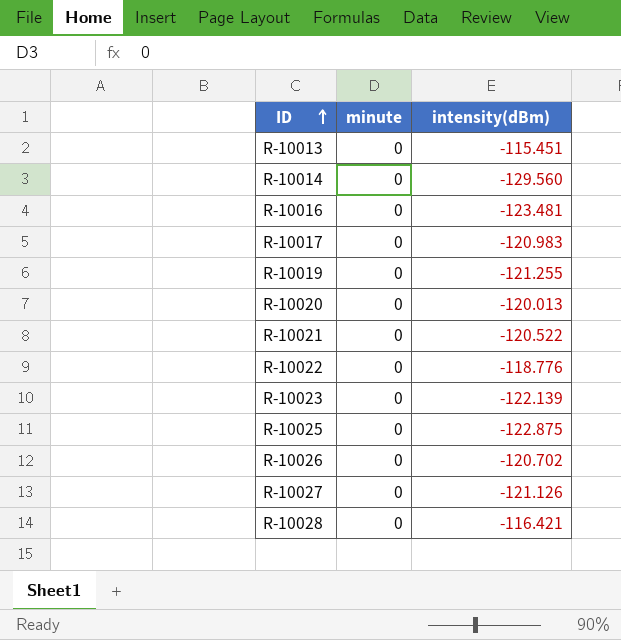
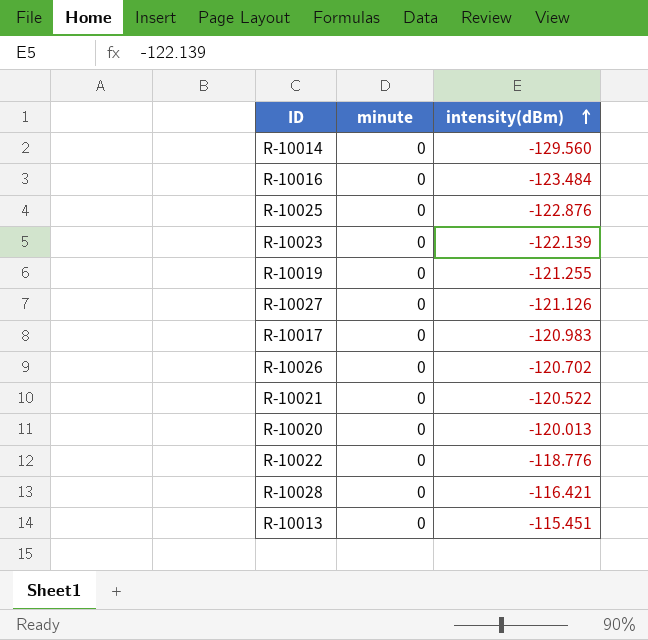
row order: ID ascending -> intensity(dBm) ascending
R-10016 | intensity(dBm): -123.481 -> -123.484
R-10025 | intensity(dBm): -122.875 -> -122.876

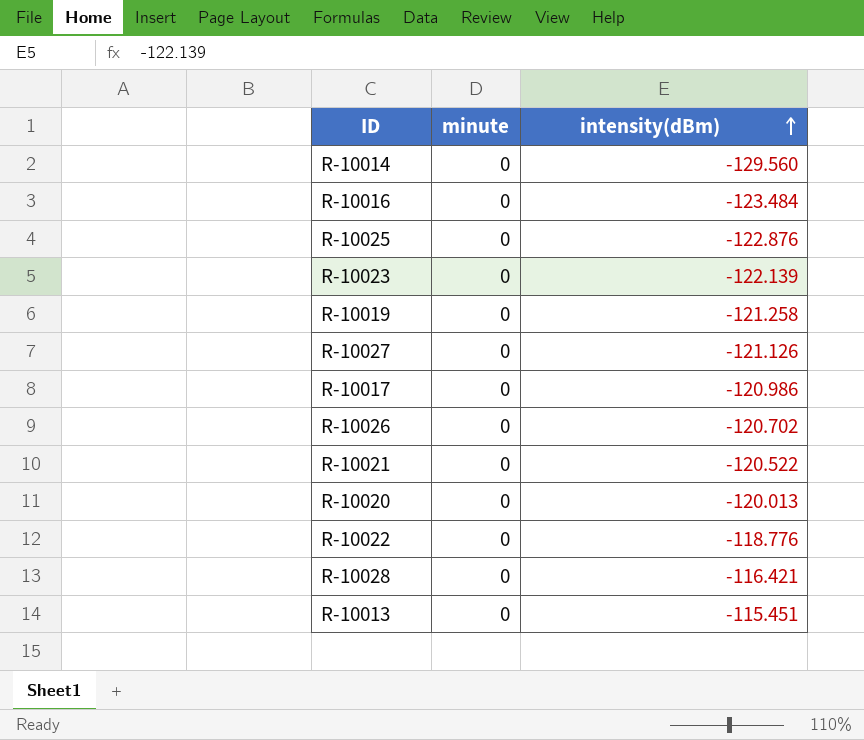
R-10019 | intensity(dBm): -121.255 -> -121.258
R-10017 | intensity(dBm): -120.983 -> -120.986

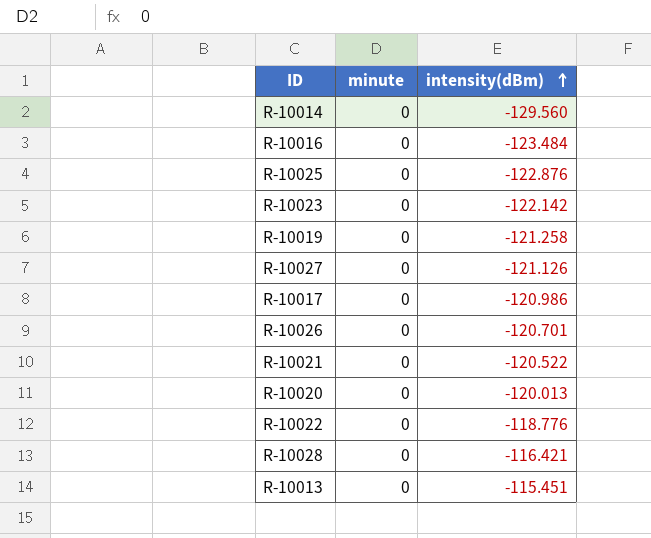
R-10023 | intensity(dBm): -122.139 -> -122.142
R-10026 | intensity(dBm): -120.702 -> -120.701

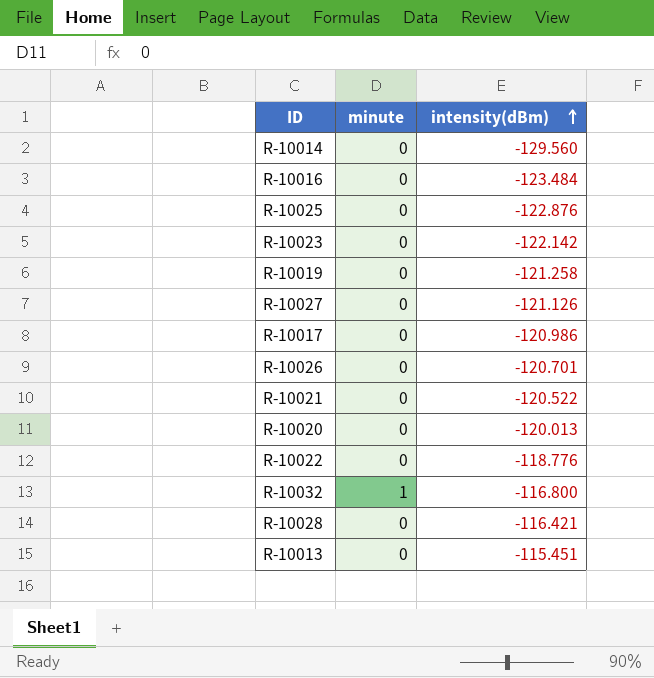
row R-10032: none -> 1 | -116.800

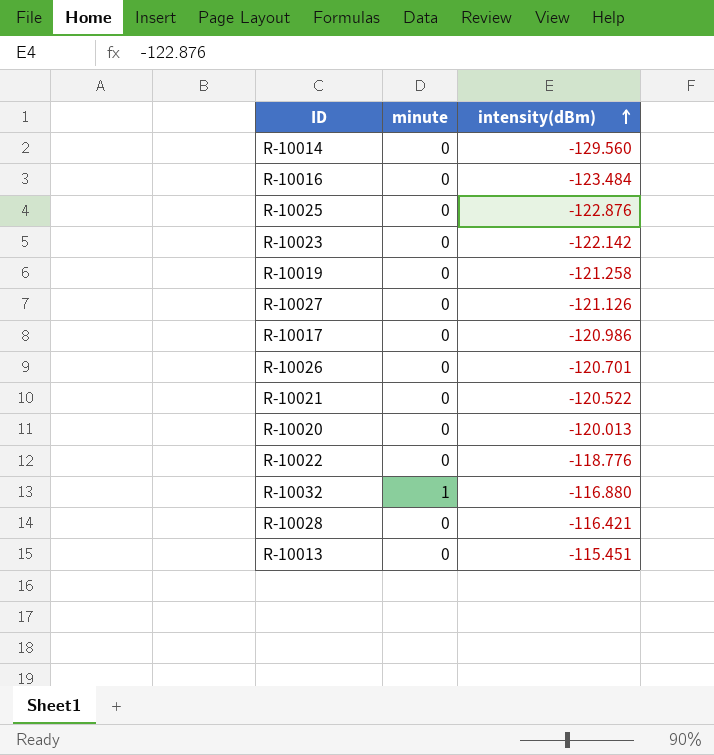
R-10032 | intensity(dBm): -116.800 -> -116.880

